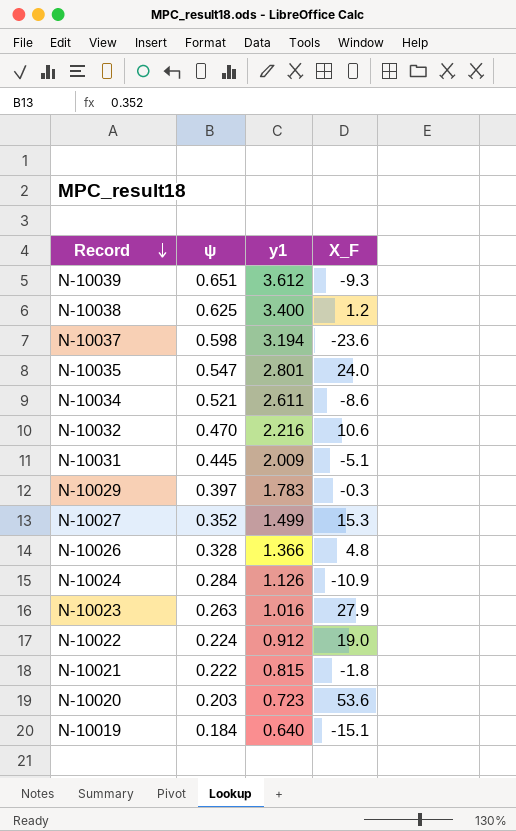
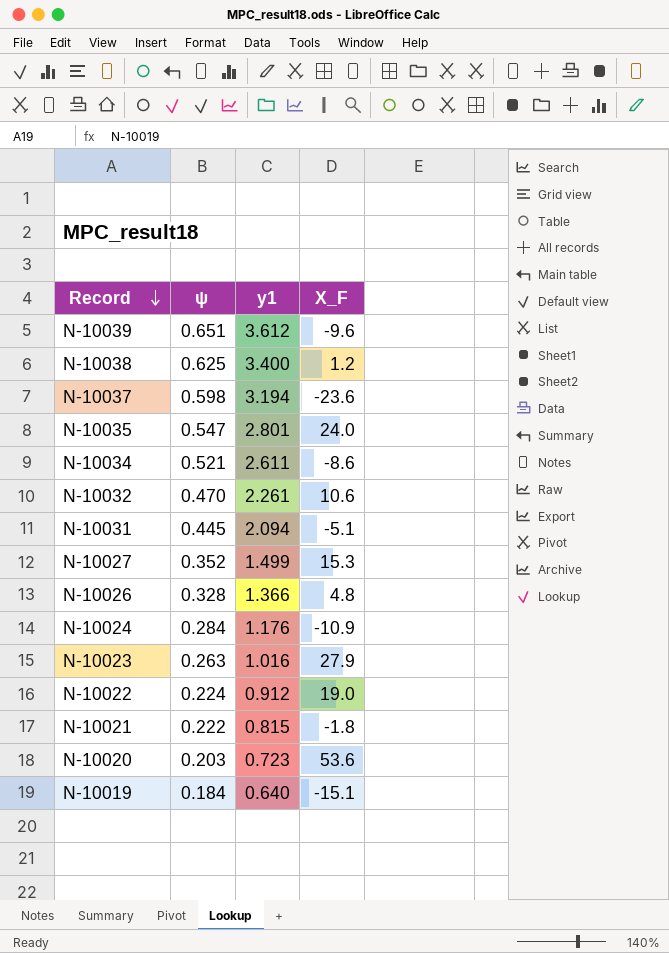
row N-10029: 0.397 | 1.783 | -0.3 -> none
N-10039 | X_F: -9.3 -> -9.6
N-10032 | y1: 2.216 -> 2.261
N-10031 | y1: 2.009 -> 2.094
N-10024 | y1: 1.126 -> 1.176

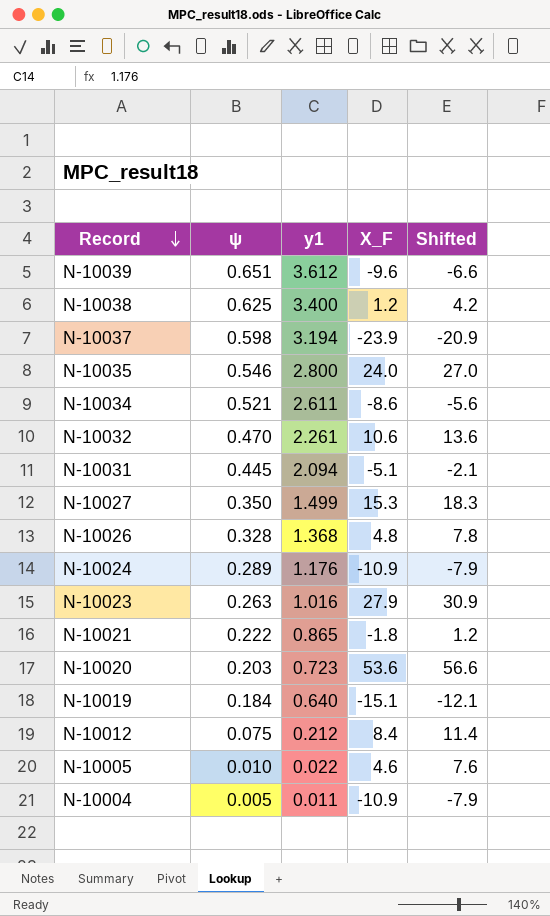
column Shifted | formula: none -> [X_F] + 3
row N-10022: 0.224 | 0.912 | 19.0 -> none
N-10037 | X_F: -23.6 -> -23.9
N-10035 | ψ: 0.547 -> 0.546
N-10035 | y1: 2.801 -> 2.800
N-10027 | ψ: 0.352 -> 0.350
N-10026 | y1: 1.366 -> 1.368
N-10024 | ψ: 0.284 -> 0.289
N-10021 | y1: 0.815 -> 0.865
row N-10012: none -> 0.075 | 0.212 | 8.4 | 11.4
row N-10005: none -> 0.010 | 0.022 | 4.6 | 7.6
row N-10004: none -> 0.005 | 0.011 | -10.9 | -7.9

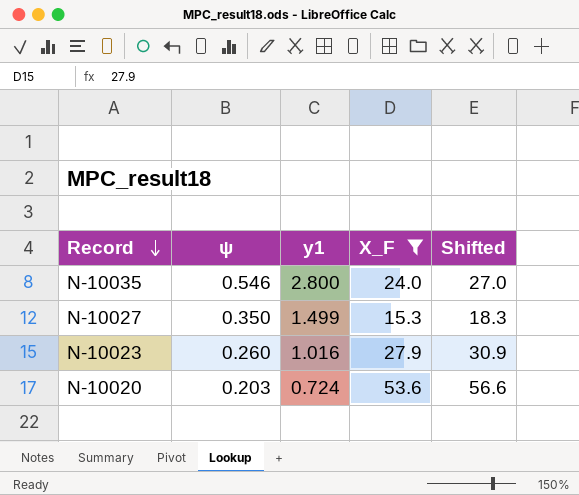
filter: none -> X_F >= 15.3
N-10023 | ψ: 0.263 -> 0.260
N-10020 | y1: 0.723 -> 0.724

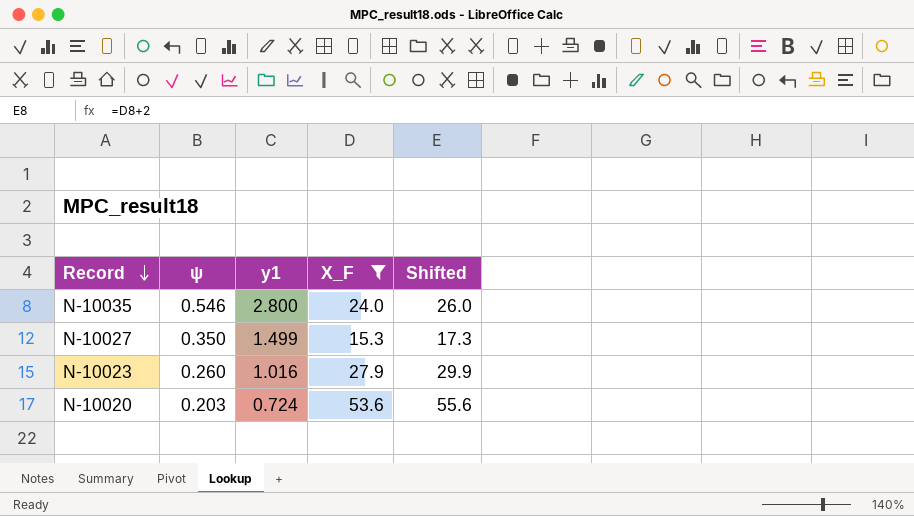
column Shifted | formula: [X_F] + 3 -> [X_F] + 2

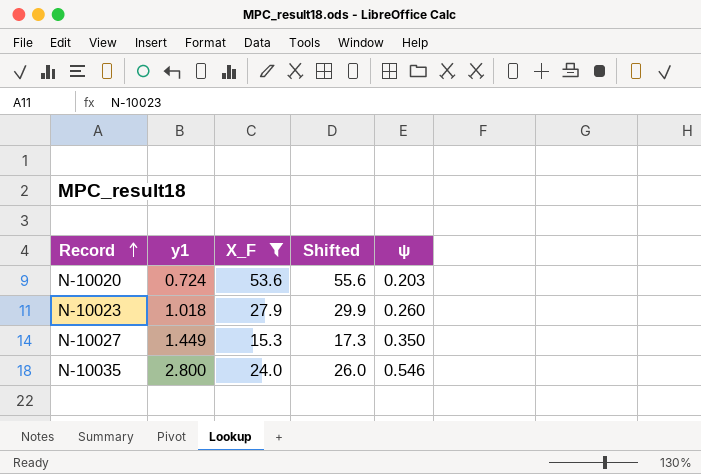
row order: Record descending -> Record ascending
column ψ | position: 2 -> 5
N-10023 | y1: 1.016 -> 1.018
N-10027 | y1: 1.499 -> 1.449

